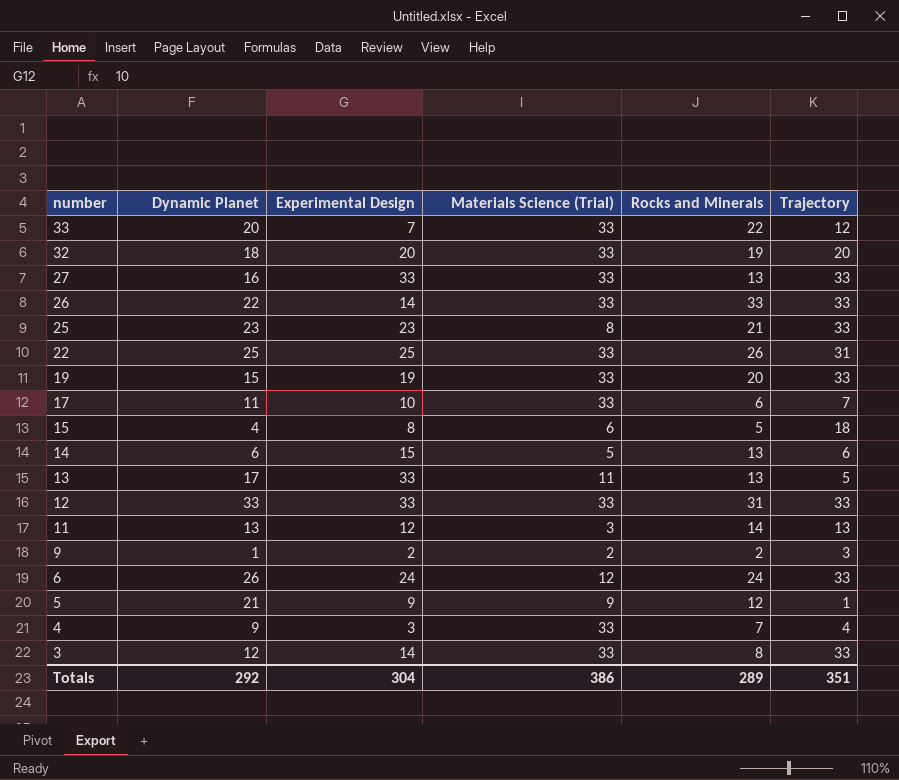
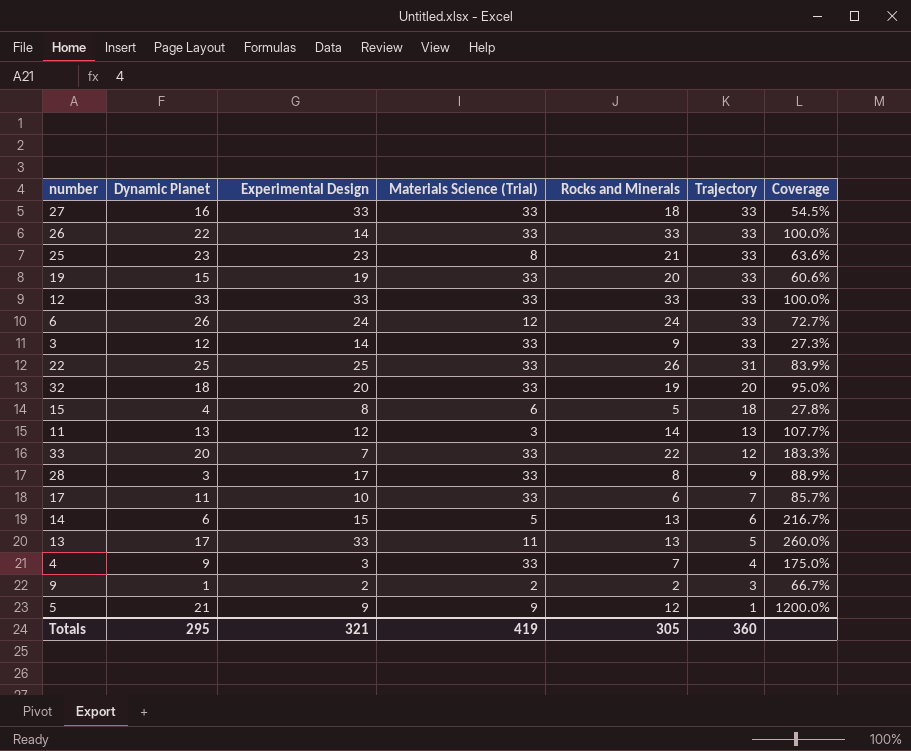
row order: number descending -> Trajectory descending
column Coverage | formula: none -> [Rocks and Minerals] / [Trajectory]
27 | Rocks and Minerals: 13 -> 18
12 | Rocks and Minerals: 31 -> 33
3 | Rocks and Minerals: 8 -> 9
row 28: none -> 3 | 17 | 33 | 8 | 9 | 88.9%
Totals | Dynamic Planet: 292 -> 295
Totals | Experimental Design: 304 -> 321
Totals | Materials Science (Trial): 386 -> 419
Totals | Rocks and Minerals: 289 -> 305
Totals | Trajectory: 351 -> 360

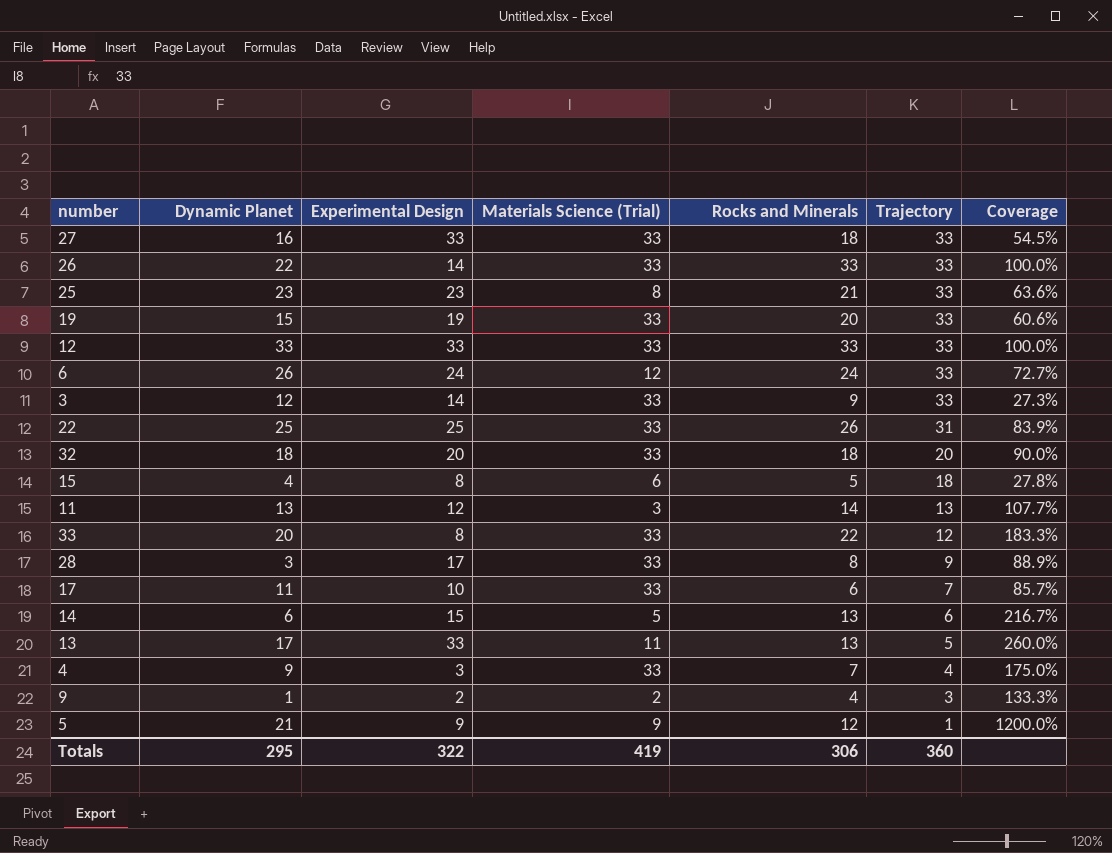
32 | Rocks and Minerals: 19 -> 18
32 | Coverage: 95.0% -> 90.0%
33 | Experimental Design: 7 -> 8
9 | Rocks and Minerals: 2 -> 4
9 | Coverage: 66.7% -> 133.3%
Totals | Experimental Design: 321 -> 322
Totals | Rocks and Minerals: 305 -> 306

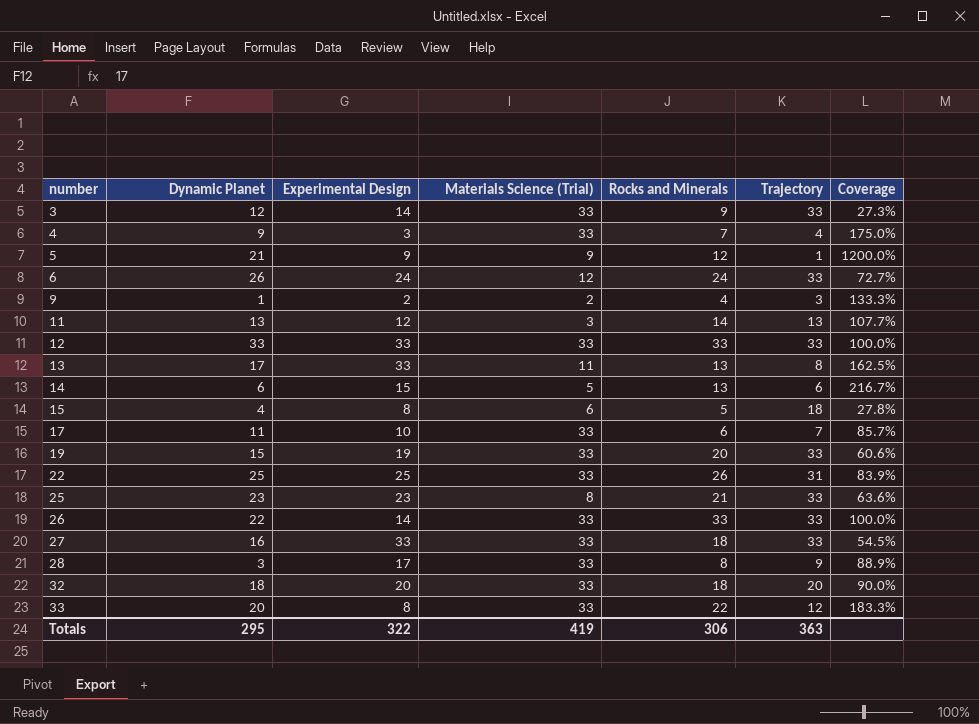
row order: Trajectory descending -> number ascending
13 | Trajectory: 5 -> 8
13 | Coverage: 260.0% -> 162.5%
Totals | Trajectory: 360 -> 363

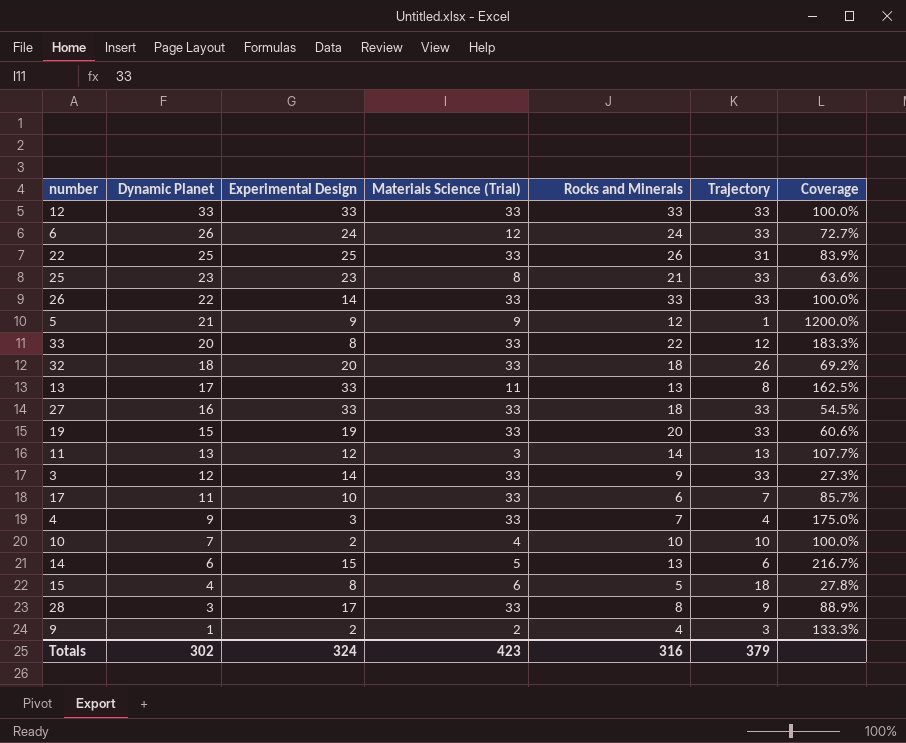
row order: number ascending -> Dynamic Planet descending
32 | Trajectory: 20 -> 26
32 | Coverage: 90.0% -> 69.2%
row 10: none -> 7 | 2 | 4 | 10 | 10 | 100.0%
Totals | Dynamic Planet: 295 -> 302
Totals | Experimental Design: 322 -> 324
Totals | Materials Science (Trial): 419 -> 423
Totals | Rocks and Minerals: 306 -> 316
Totals | Trajectory: 363 -> 379

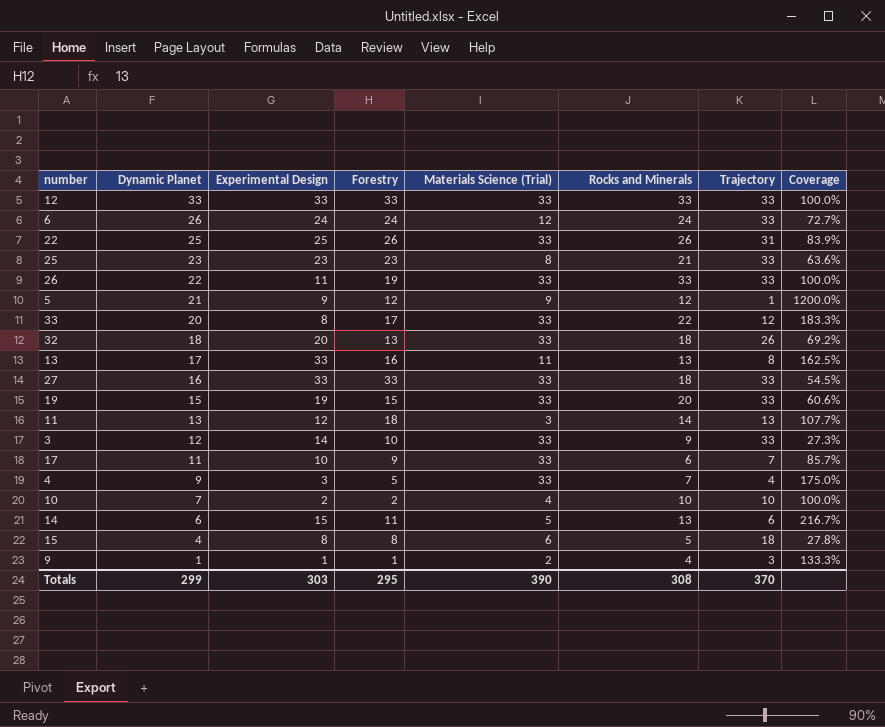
column Forestry | position: none -> 4
row 28: 3 | 17 | 33 | 8 | 9 | 88.9% -> none
26 | Experimental Design: 14 -> 11
9 | Experimental Design: 2 -> 1
Totals | Dynamic Planet: 302 -> 299
Totals | Experimental Design: 324 -> 303
Totals | Materials Science (Trial): 423 -> 390
Totals | Rocks and Minerals: 316 -> 308
Totals | Trajectory: 379 -> 370

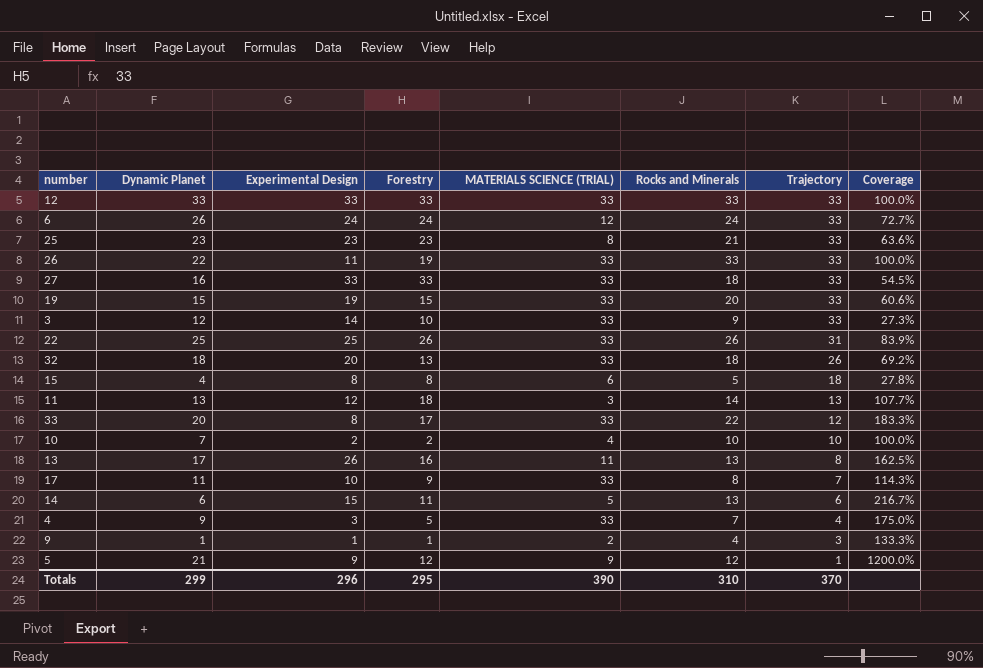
row order: Dynamic Planet descending -> Trajectory descending
column name: Materials Science (Trial) -> MATERIALS SCIENCE (TRIAL)
13 | Experimental Design: 33 -> 26
17 | Rocks and Minerals: 6 -> 8
17 | Coverage: 85.7% -> 114.3%
Totals | Experimental Design: 303 -> 296
Totals | Rocks and Minerals: 308 -> 310

